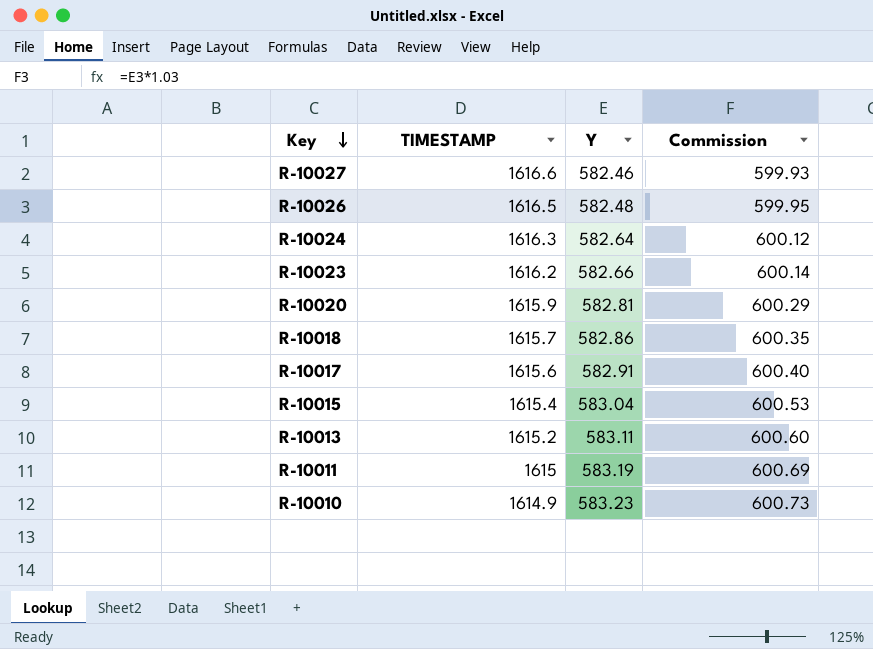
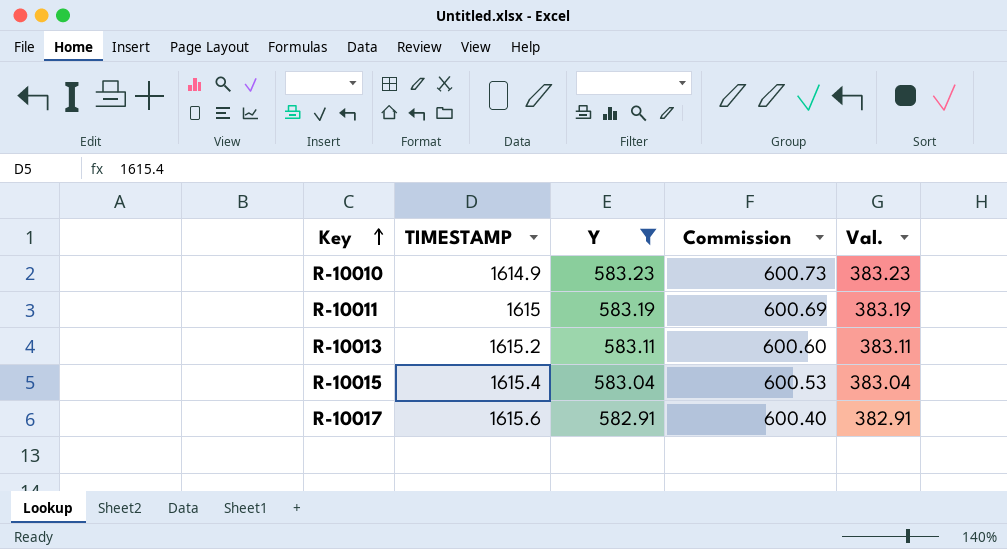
filter: none -> Y >= 582.91
row order: Key descending -> Key ascending
column Val. | formula: none -> [Y] - 200

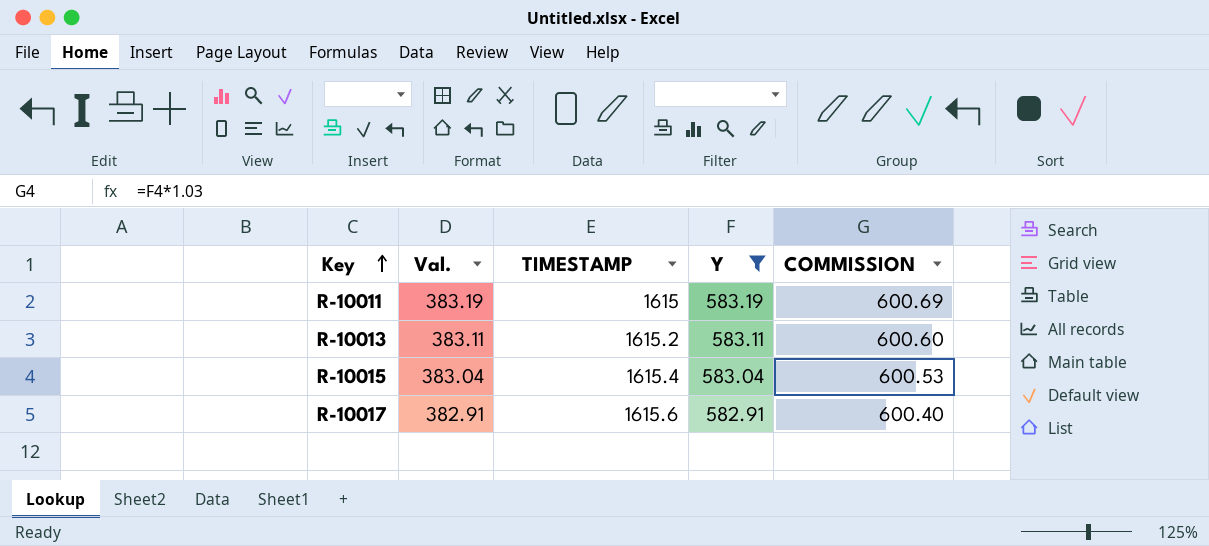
column Val. | position: 5 -> 2
column name: Commission -> COMMISSION
row R-10010: 1614.9 | 583.23 | 600.73 | 383.23 -> none

